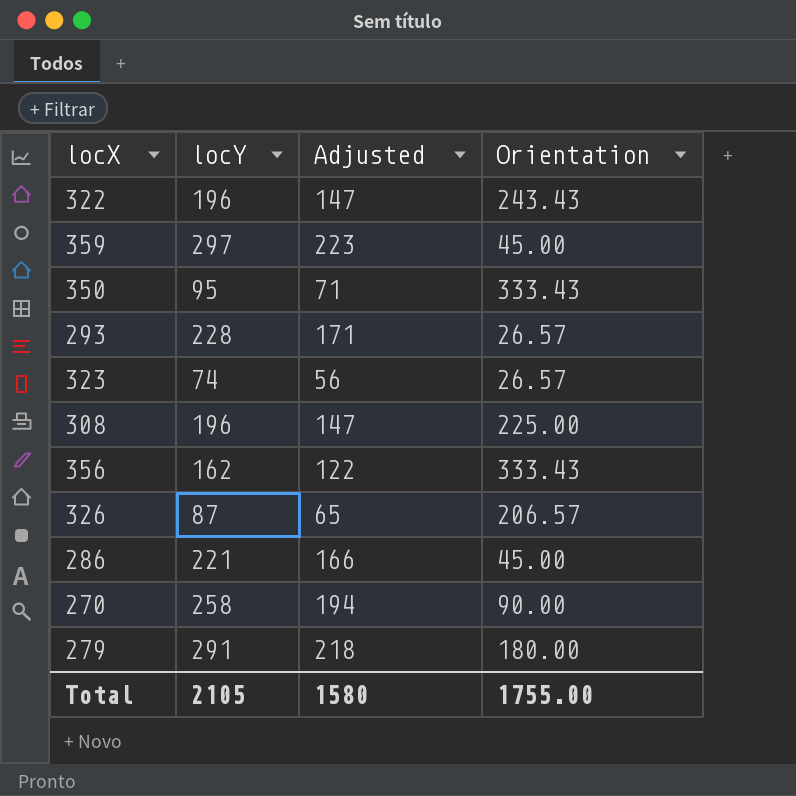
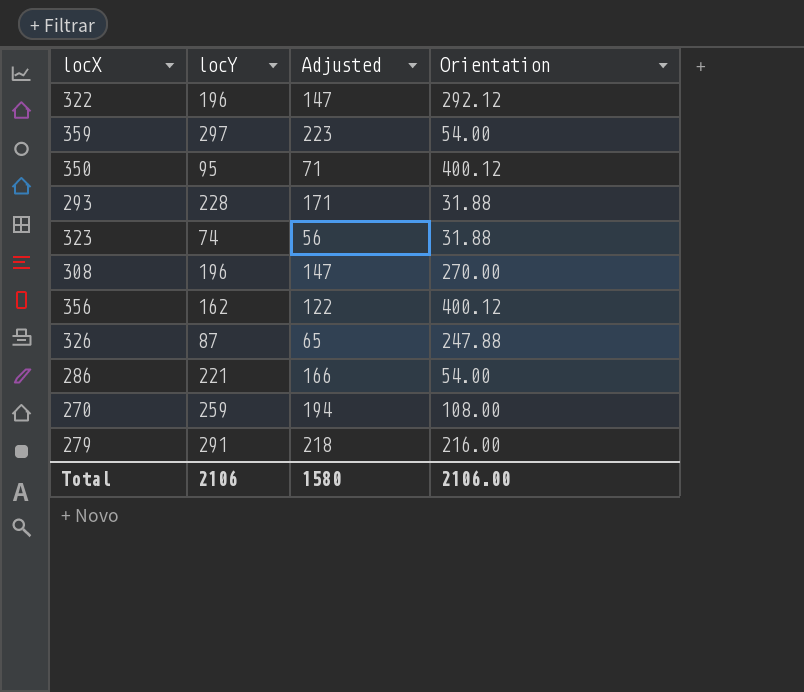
322 | Orientation: 243.43 -> 292.12
359 | Orientation: 45.00 -> 54.00
350 | Orientation: 333.43 -> 400.12
293 | Orientation: 26.57 -> 31.88
323 | Orientation: 26.57 -> 31.88
308 | Orientation: 225.00 -> 270.00
356 | Orientation: 333.43 -> 400.12
326 | Orientation: 206.57 -> 247.88
286 | Orientation: 45.00 -> 54.00
270 | locY: 258 -> 259
270 | Orientation: 90.00 -> 108.00
279 | Orientation: 180.00 -> 216.00
Total | locY: 2105 -> 2106
Total | Orientation: 1755.00 -> 2106.00

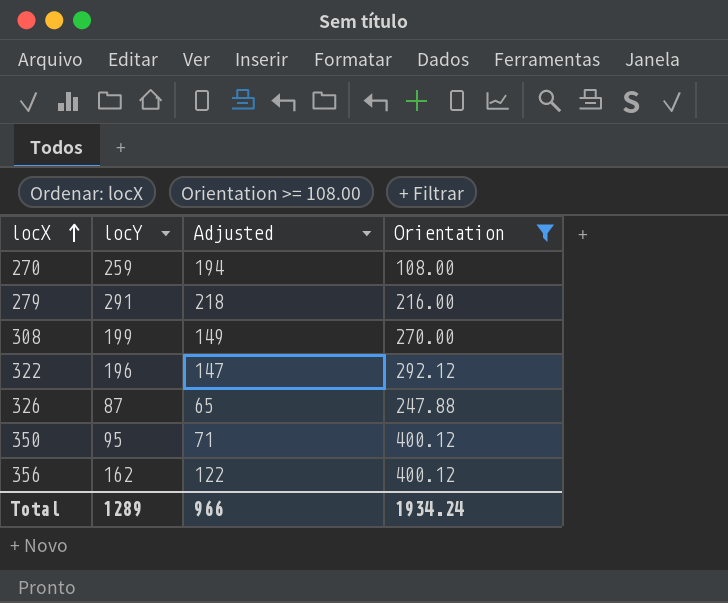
filter: none -> Orientation >= 108.00
row order: none -> locX ascending
308 | locY: 196 -> 199
308 | Adjusted: 147 -> 149
Total | locY: 2106 -> 1289
Total | Adjusted: 1580 -> 966
Total | Orientation: 2106.00 -> 1934.24

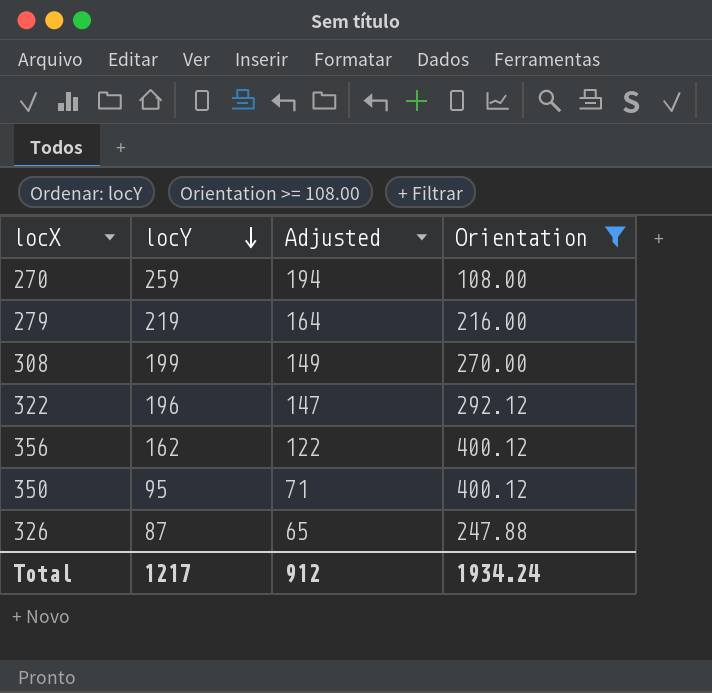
row order: locX ascending -> locY descending
279 | locY: 291 -> 219
279 | Adjusted: 218 -> 164
Total | locY: 1289 -> 1217
Total | Adjusted: 966 -> 912

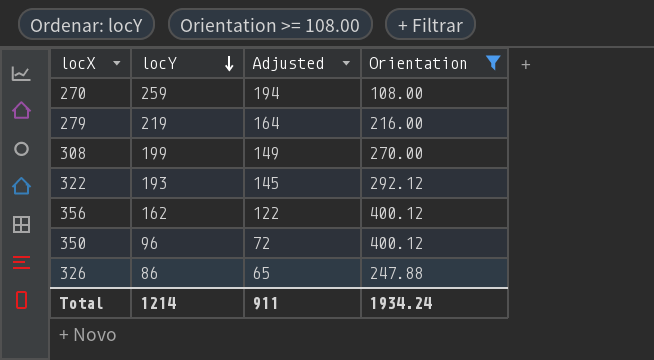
322 | locY: 196 -> 193
322 | Adjusted: 147 -> 145
350 | locY: 95 -> 96
350 | Adjusted: 71 -> 72
326 | locY: 87 -> 86
Total | locY: 1217 -> 1214
Total | Adjusted: 912 -> 911

